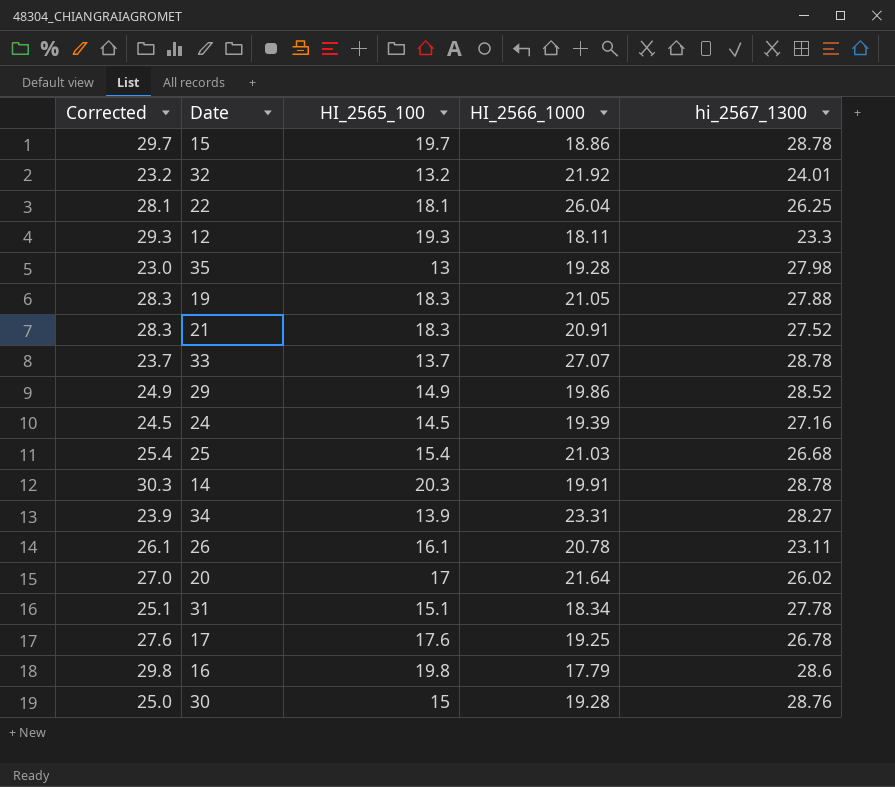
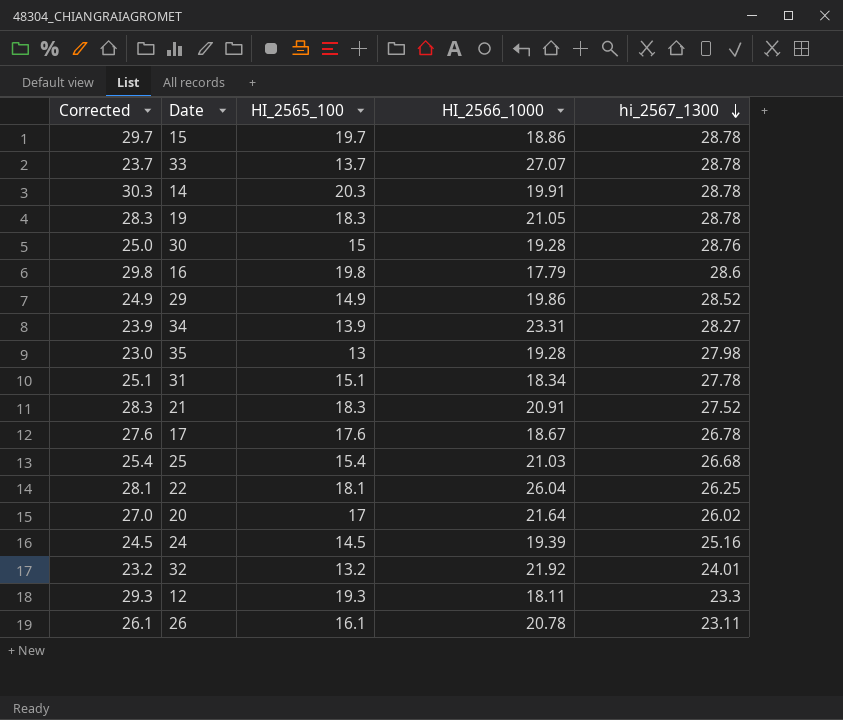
row order: none -> hi_2567_1300 descending
19 | hi_2567_1300: 27.88 -> 28.78
17 | HI_2566_1000: 19.25 -> 18.67
24 | hi_2567_1300: 27.16 -> 25.16

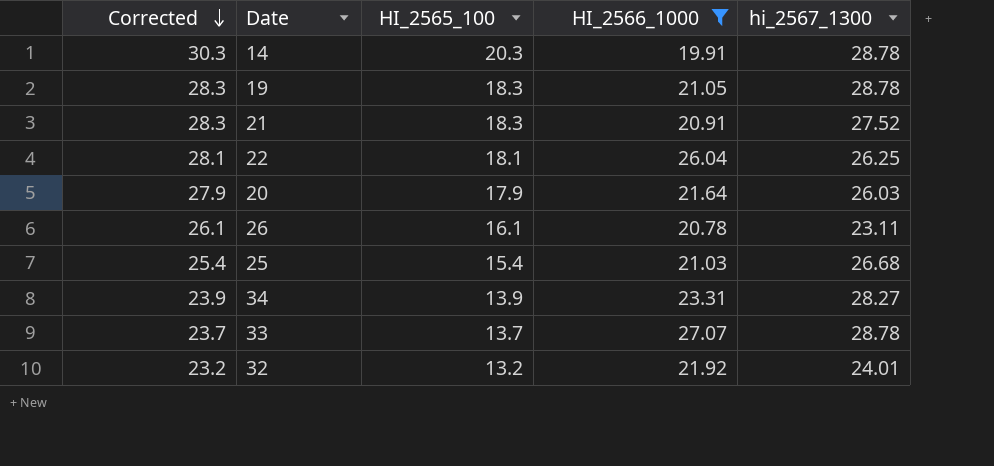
filter: none -> HI_2566_1000 >= 19.91
row order: hi_2567_1300 descending -> Corrected descending
20 | Corrected: 27.0 -> 27.9
20 | HI_2565_100: 17 -> 17.9
20 | hi_2567_1300: 26.02 -> 26.03

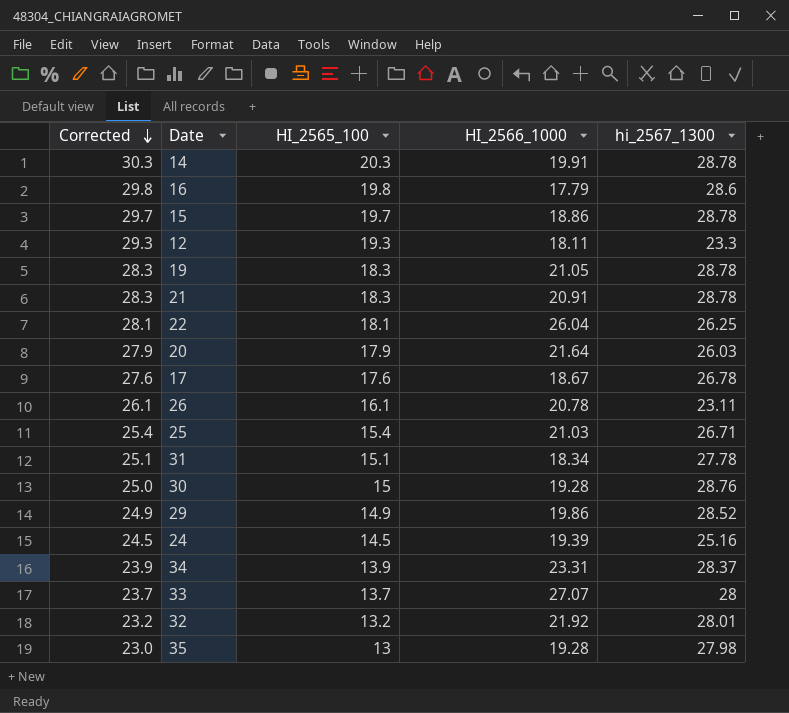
filter: HI_2566_1000 >= 19.91 -> none
21 | hi_2567_1300: 27.52 -> 28.78
25 | hi_2567_1300: 26.68 -> 26.71
34 | hi_2567_1300: 28.27 -> 28.37
33 | hi_2567_1300: 28.78 -> 28
32 | hi_2567_1300: 24.01 -> 28.01

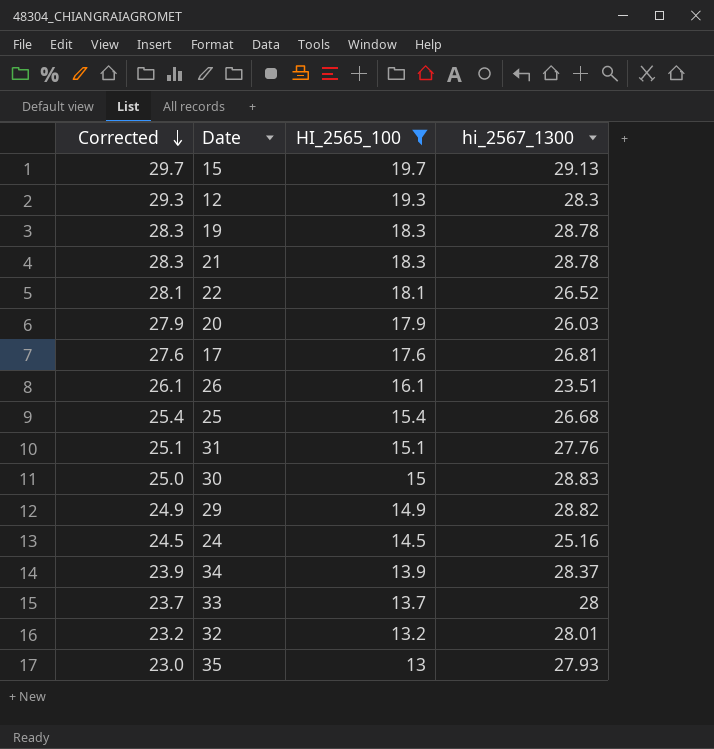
filter: none -> HI_2565_100 <= 19.7
column HI_2566_1000 | position: 4 -> none
15 | hi_2567_1300: 28.78 -> 29.13
12 | hi_2567_1300: 23.3 -> 28.3
22 | hi_2567_1300: 26.25 -> 26.52
17 | hi_2567_1300: 26.78 -> 26.81
26 | hi_2567_1300: 23.11 -> 23.51
25 | hi_2567_1300: 26.71 -> 26.68
31 | hi_2567_1300: 27.78 -> 27.76
30 | hi_2567_1300: 28.76 -> 28.83
29 | hi_2567_1300: 28.52 -> 28.82
35 | hi_2567_1300: 27.98 -> 27.93

